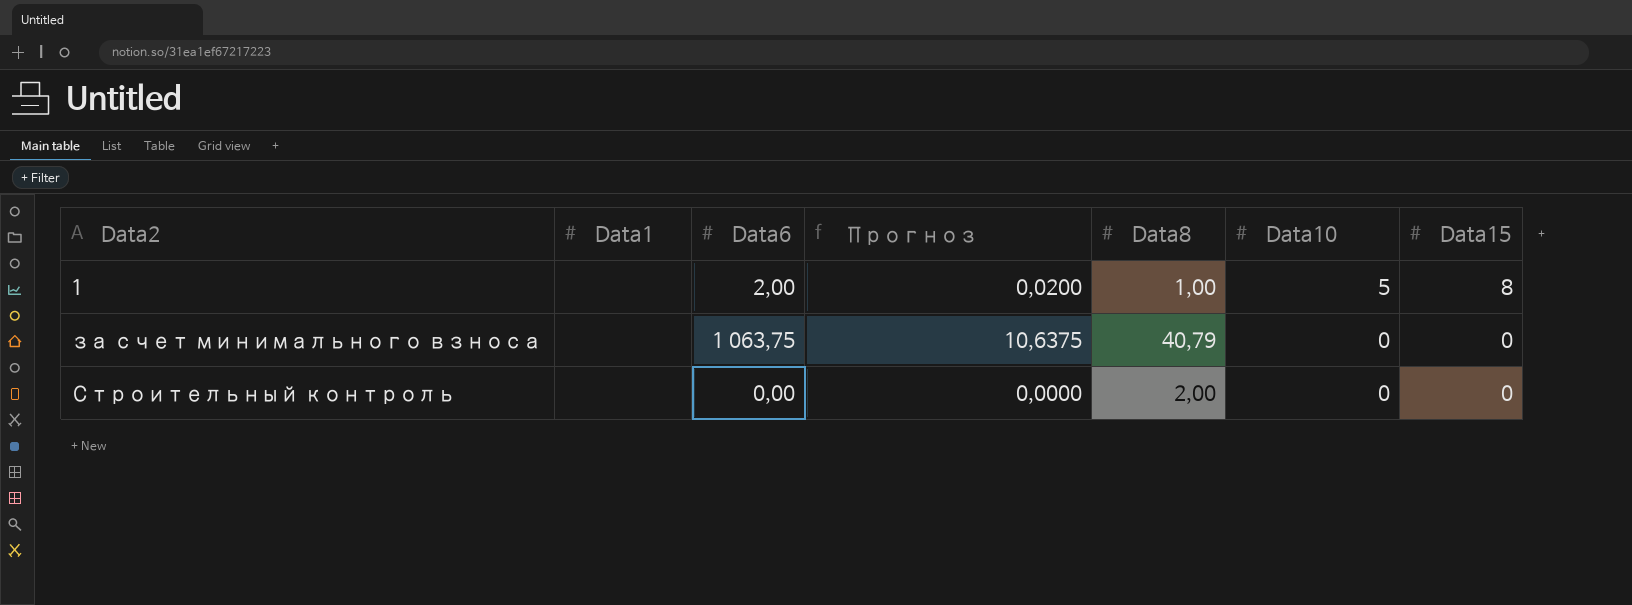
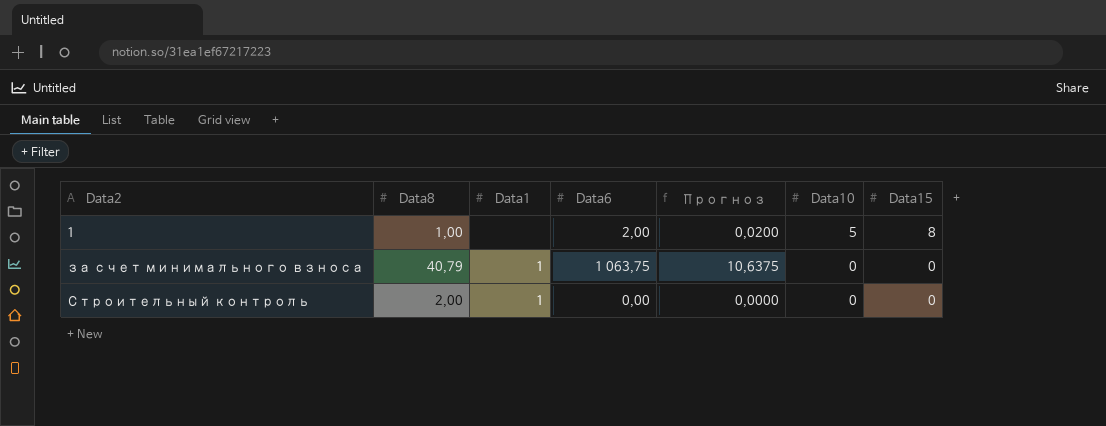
column Data8 | position: 5 -> 2
за счет минимального взноса | Data1: none -> 1
Строительный контроль | Data1: none -> 1

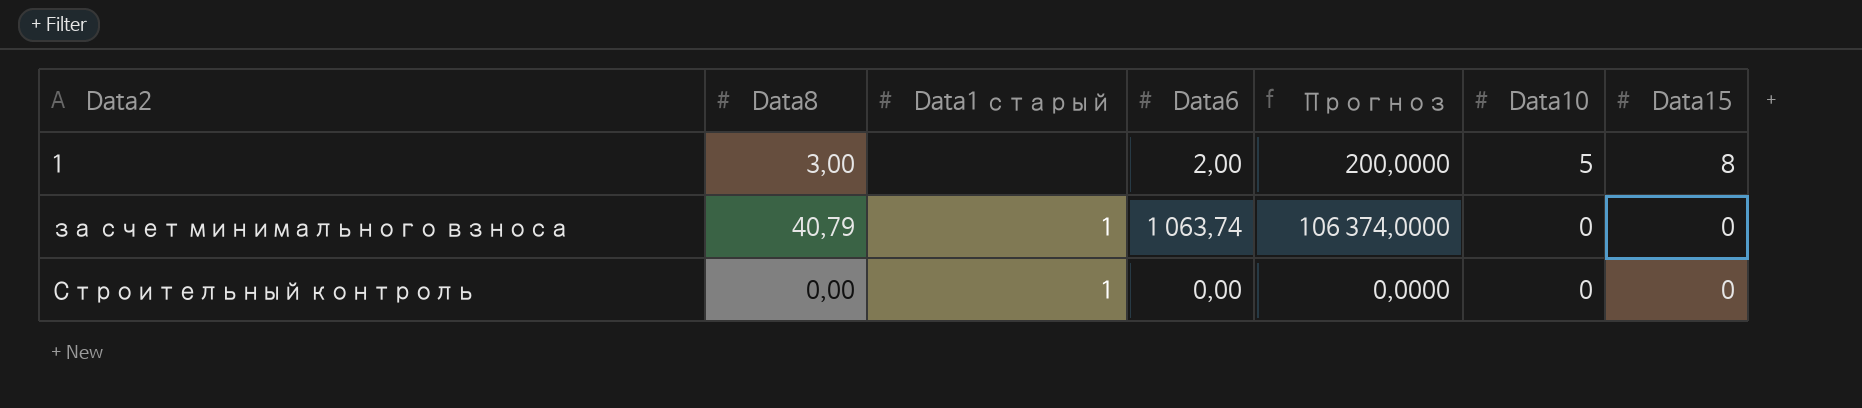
column name: Data1 -> Data1 старый
column Прогноз | formula: [Data6] * 0,01 -> [Data6] * 100
1 | Data8: 1,00 -> 3,00
за счет минимального взноса | Data6: 1 063,75 -> 1 063,74
Строительный контроль | Data8: 2,00 -> 0,00

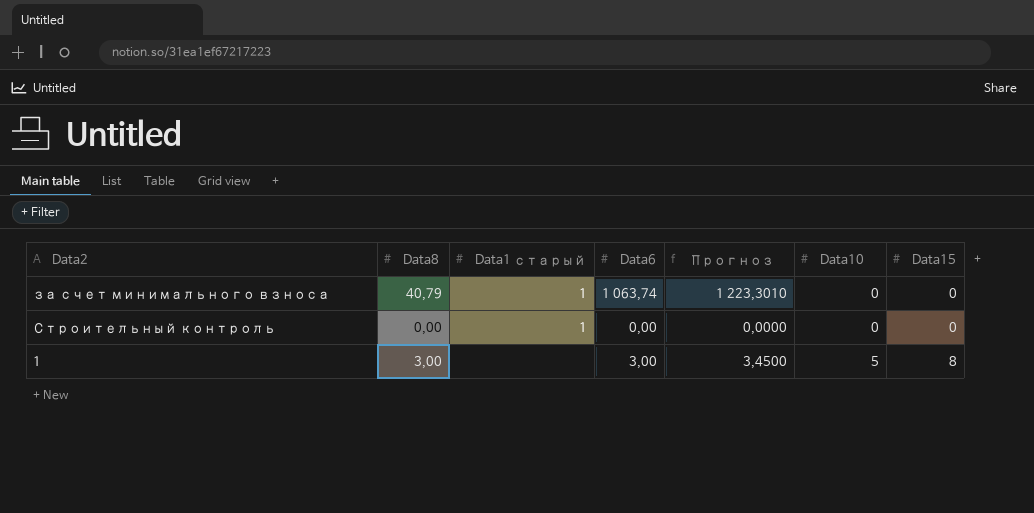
row order: Data2 ascending -> Data10 ascending
column Прогноз | formula: [Data6] * 100 -> [Data6] * 1,15
1 | Data6: 2,00 -> 3,00

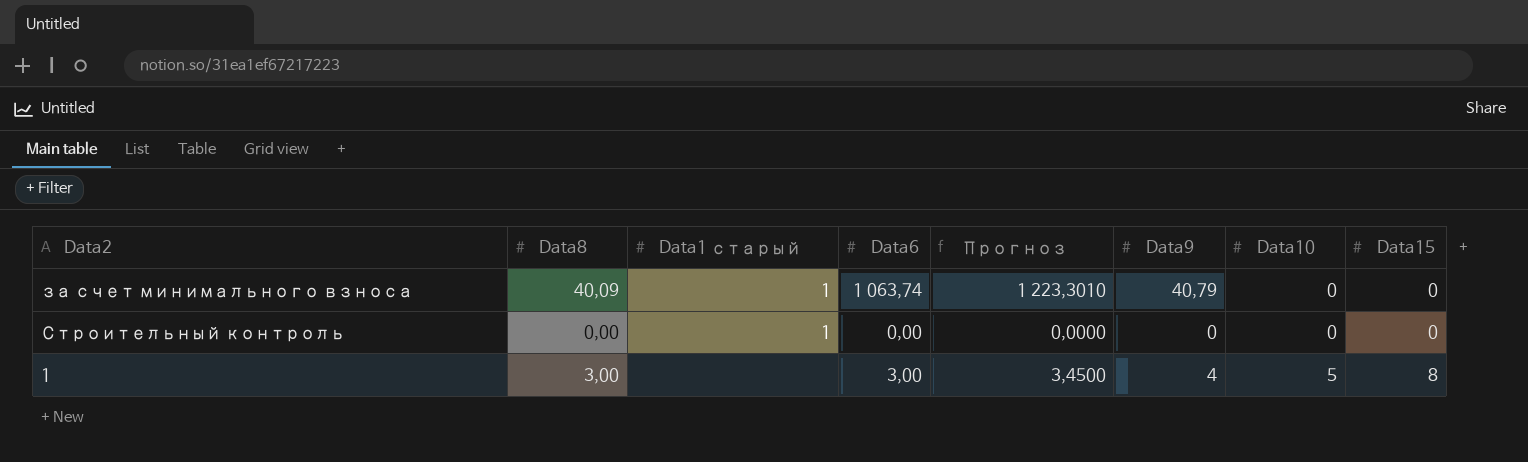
column Data9 | position: none -> 6
за счет минимального взноса | Data8: 40,79 -> 40,09

